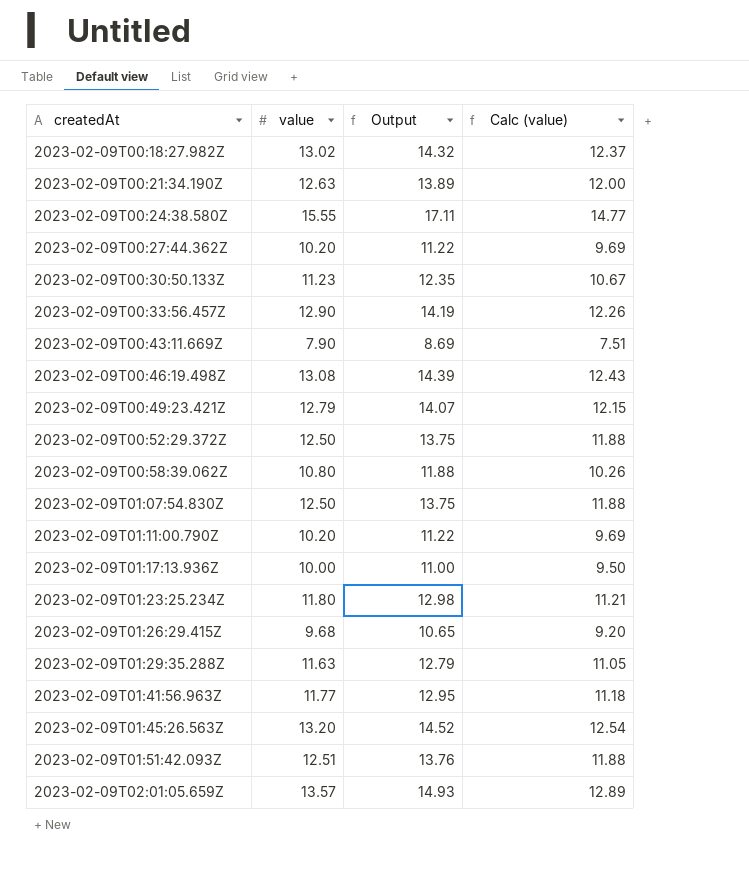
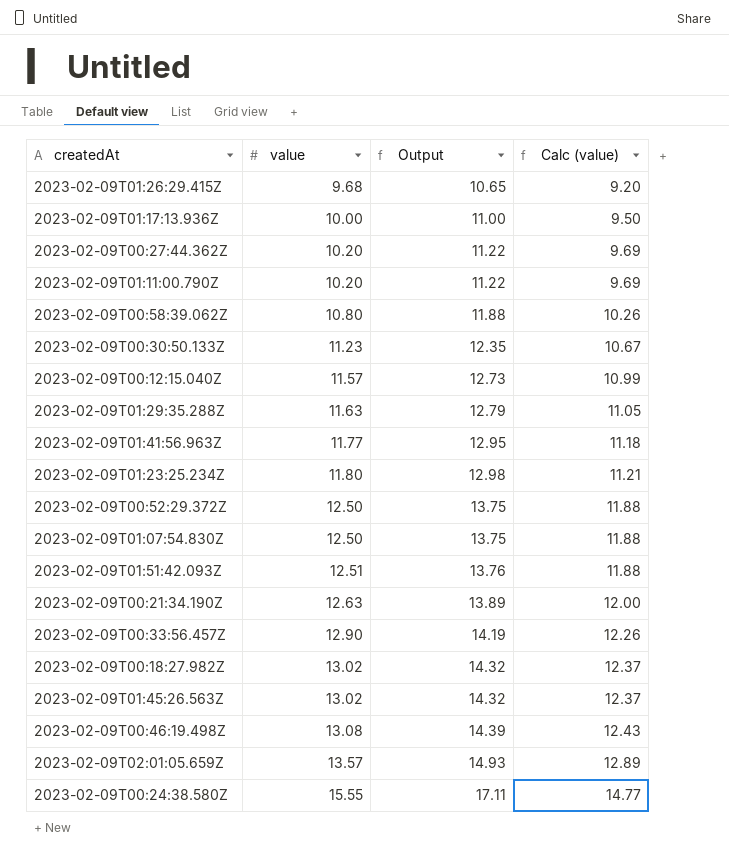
row order: createdAt ascending -> value ascending
row 2023-02-09T00:43:11.669Z: 7.90 | 8.69 | 7.51 -> none
row 2023-02-09T00:49:23.421Z: 12.79 | 14.07 | 12.15 -> none
row 2023-02-09T00:12:15.040Z: none -> 11.57 | 12.73 | 10.99
2023-02-09T01:45:26.563Z | value: 13.20 -> 13.02
2023-02-09T01:45:26.563Z | Output: 14.52 -> 14.32
2023-02-09T01:45:26.563Z | Calc (value): 12.54 -> 12.37

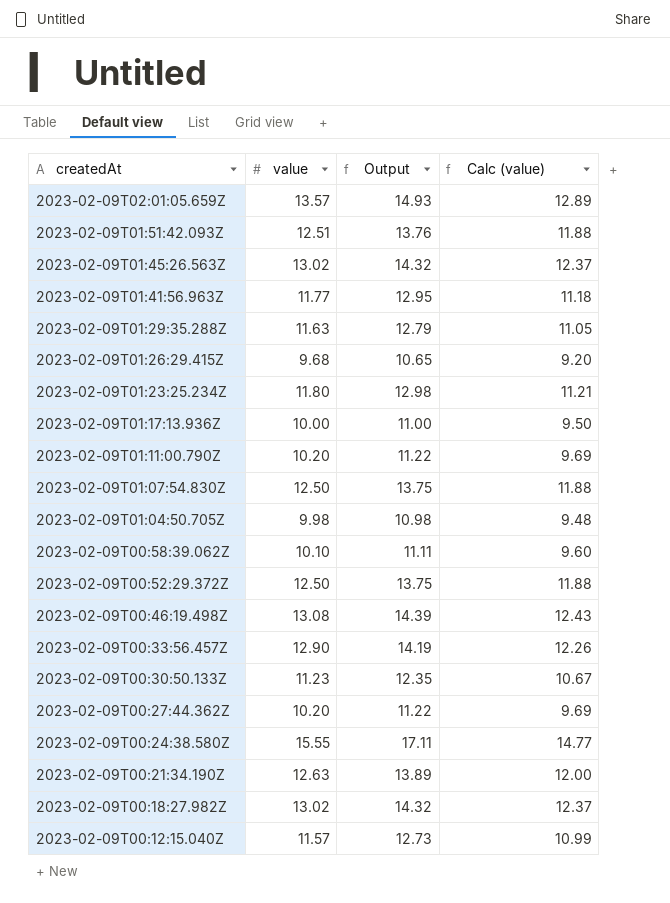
row order: value ascending -> createdAt descending
row 2023-02-09T01:04:50.705Z: none -> 9.98 | 10.98 | 9.48
2023-02-09T00:58:39.062Z | value: 10.80 -> 10.10
2023-02-09T00:58:39.062Z | Output: 11.88 -> 11.11
2023-02-09T00:58:39.062Z | Calc (value): 10.26 -> 9.60

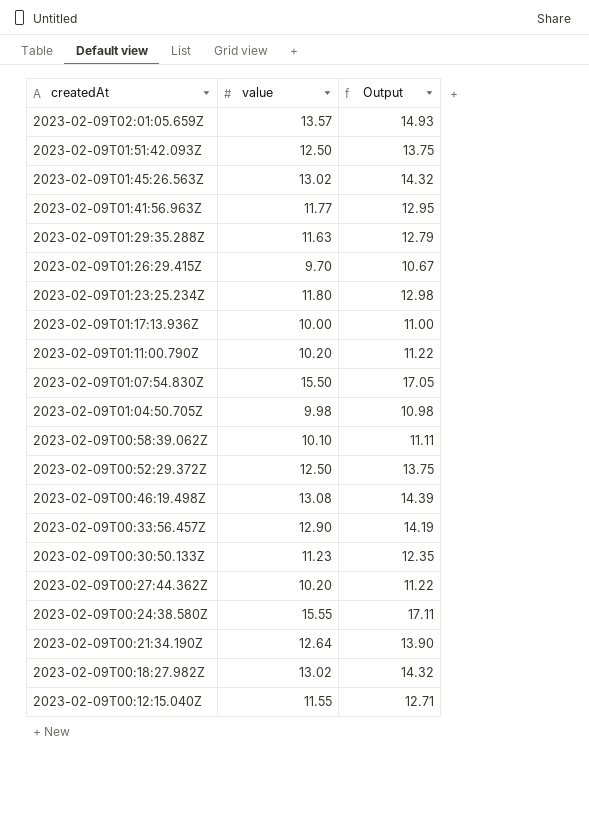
column Calc (value) | formula: [value] * 0.95 -> none
2023-02-09T01:51:42.093Z | value: 12.51 -> 12.50
2023-02-09T01:51:42.093Z | Output: 13.76 -> 13.75
2023-02-09T01:26:29.415Z | value: 9.68 -> 9.70
2023-02-09T01:26:29.415Z | Output: 10.65 -> 10.67
2023-02-09T01:07:54.830Z | value: 12.50 -> 15.50
2023-02-09T01:07:54.830Z | Output: 13.75 -> 17.05
2023-02-09T00:21:34.190Z | value: 12.63 -> 12.64
2023-02-09T00:21:34.190Z | Output: 13.89 -> 13.90
2023-02-09T00:12:15.040Z | value: 11.57 -> 11.55
2023-02-09T00:12:15.040Z | Output: 12.73 -> 12.71

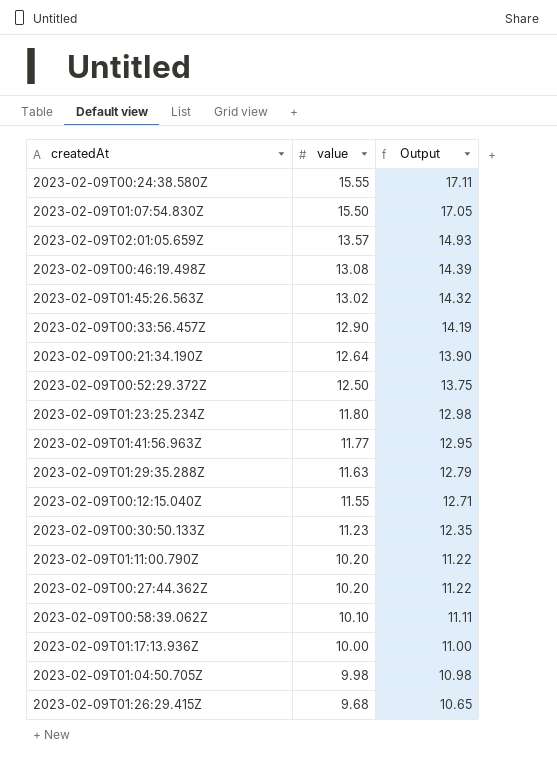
row order: createdAt descending -> value descending
row 2023-02-09T01:51:42.093Z: 12.50 | 13.75 -> none
row 2023-02-09T00:18:27.982Z: 13.02 | 14.32 -> none
2023-02-09T01:26:29.415Z | value: 9.70 -> 9.68
2023-02-09T01:26:29.415Z | Output: 10.67 -> 10.65

